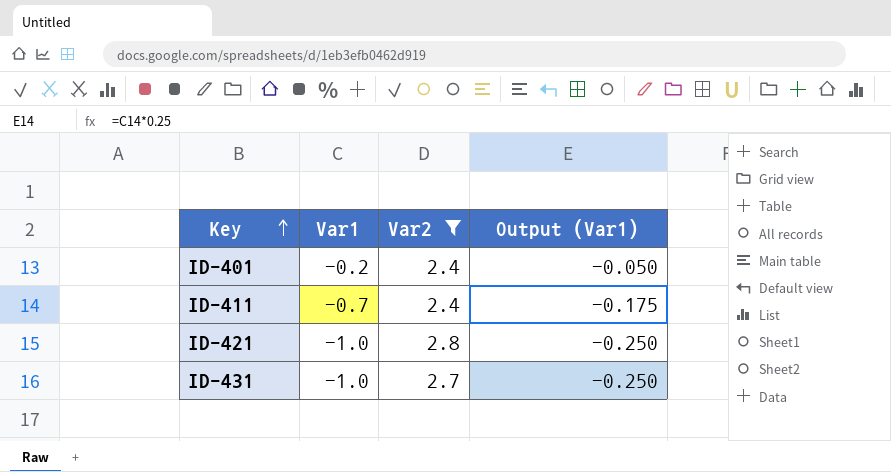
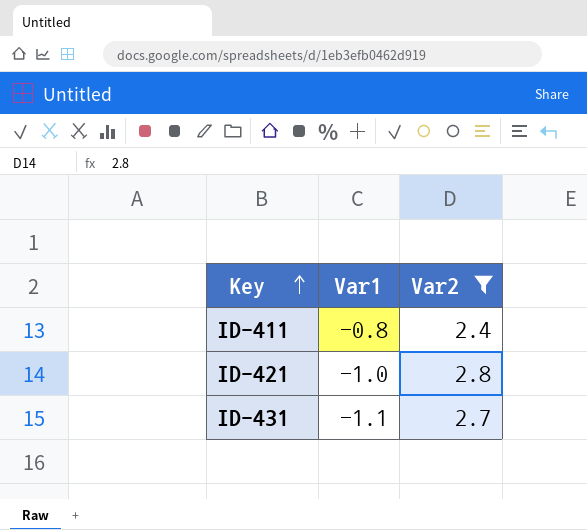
column Output (Var1) | formula: [Var1] * 0.25 -> none
row ID-401: -0.2 | 2.4 | -0.050 -> none
ID-411 | Var1: -0.7 -> -0.8
ID-431 | Var1: -1.0 -> -1.1

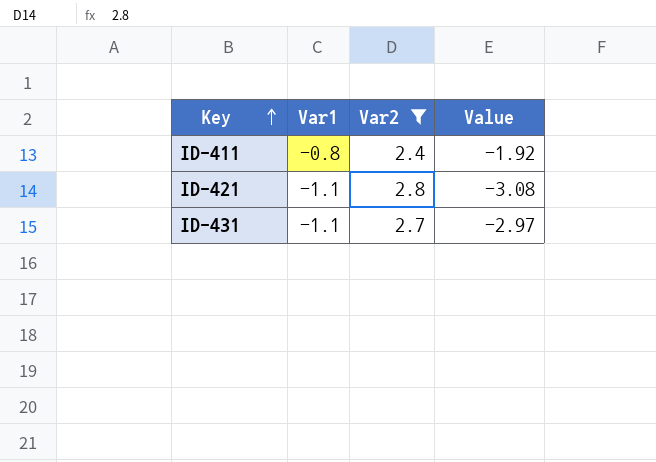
column Value | formula: none -> [Var1] * [Var2]
ID-421 | Var1: -1.0 -> -1.1

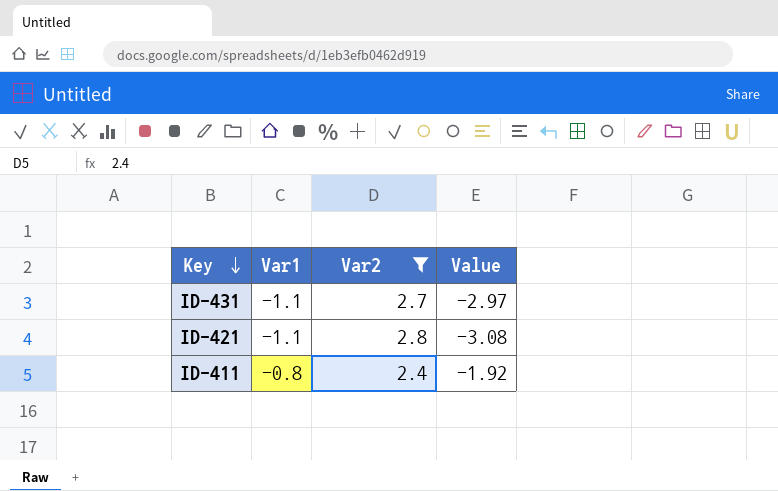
row order: Key ascending -> Key descending

